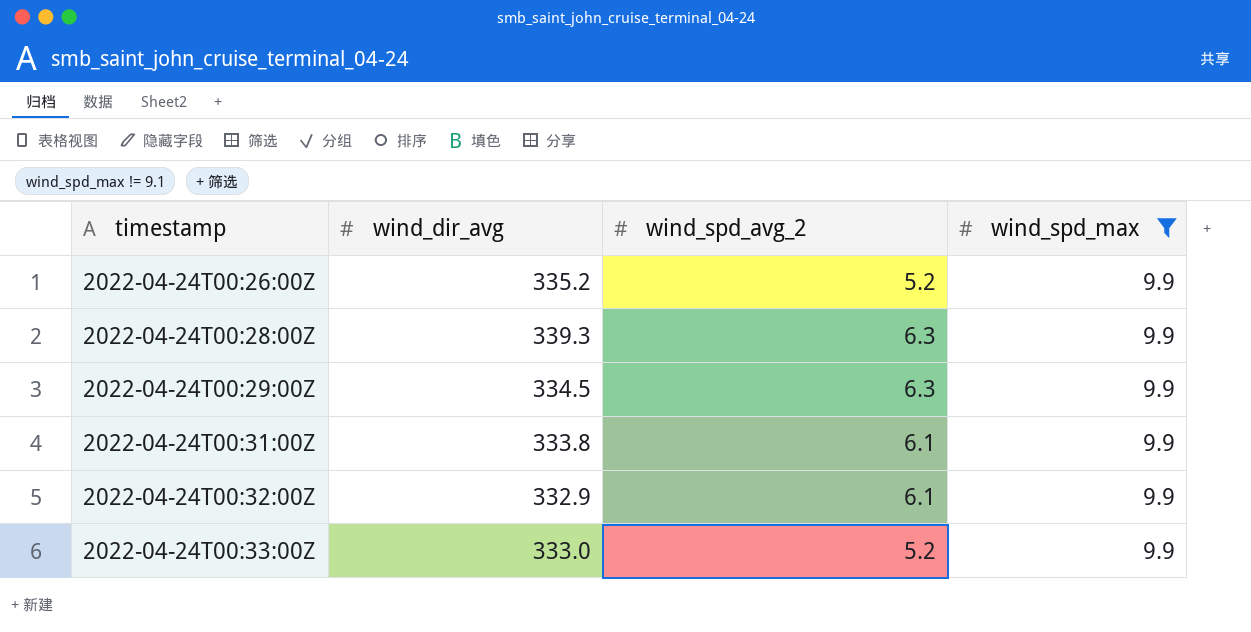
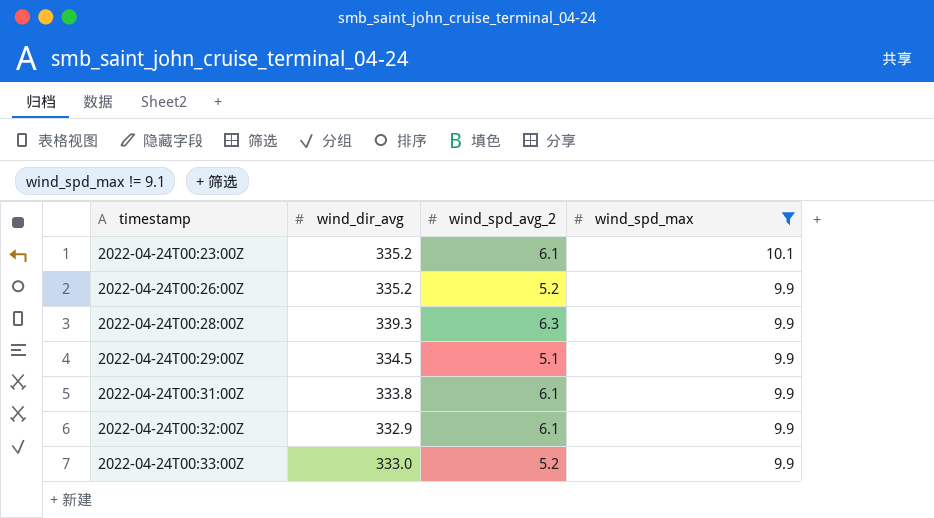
row 2022-04-24T00:23:00Z: none -> 335.2 | 6.1 | 10.1
2022-04-24T00:29:00Z | wind_spd_avg_2: 6.3 -> 5.1

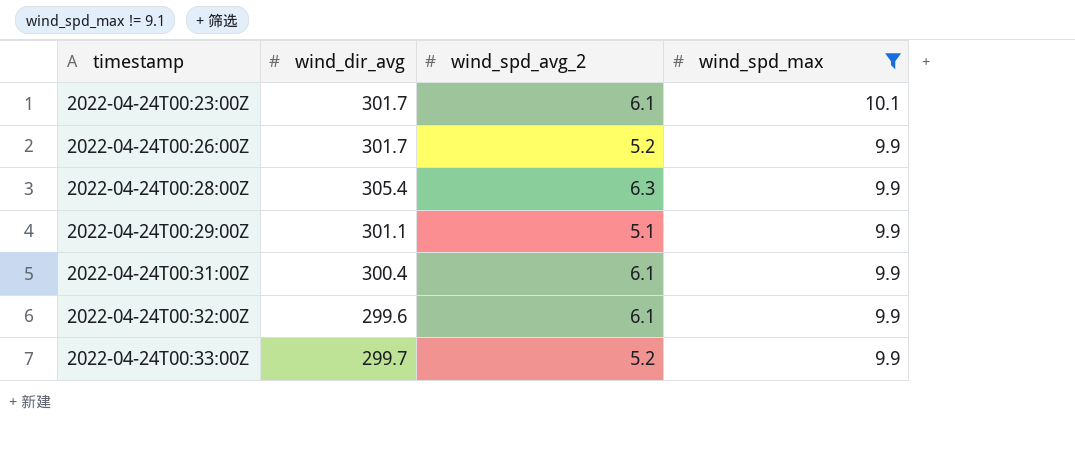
2022-04-24T00:23:00Z | wind_dir_avg: 335.2 -> 301.7
2022-04-24T00:26:00Z | wind_dir_avg: 335.2 -> 301.7
2022-04-24T00:28:00Z | wind_dir_avg: 339.3 -> 305.4
2022-04-24T00:29:00Z | wind_dir_avg: 334.5 -> 301.1
2022-04-24T00:31:00Z | wind_dir_avg: 333.8 -> 300.4
2022-04-24T00:32:00Z | wind_dir_avg: 332.9 -> 299.6
2022-04-24T00:33:00Z | wind_dir_avg: 333.0 -> 299.7

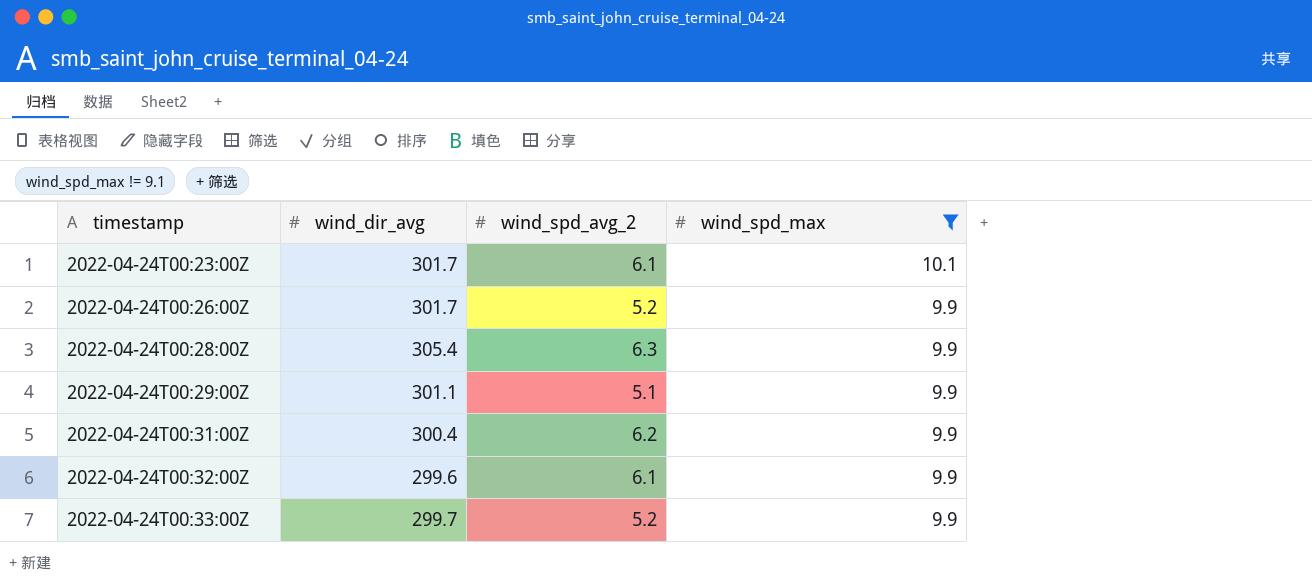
2022-04-24T00:31:00Z | wind_spd_avg_2: 6.1 -> 6.2

